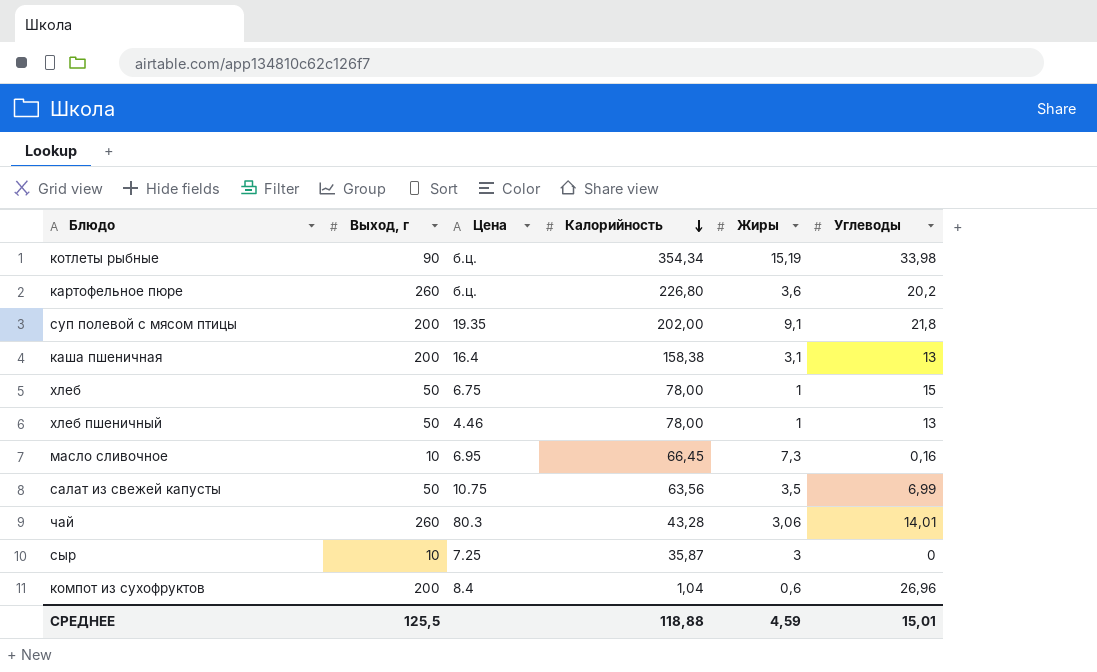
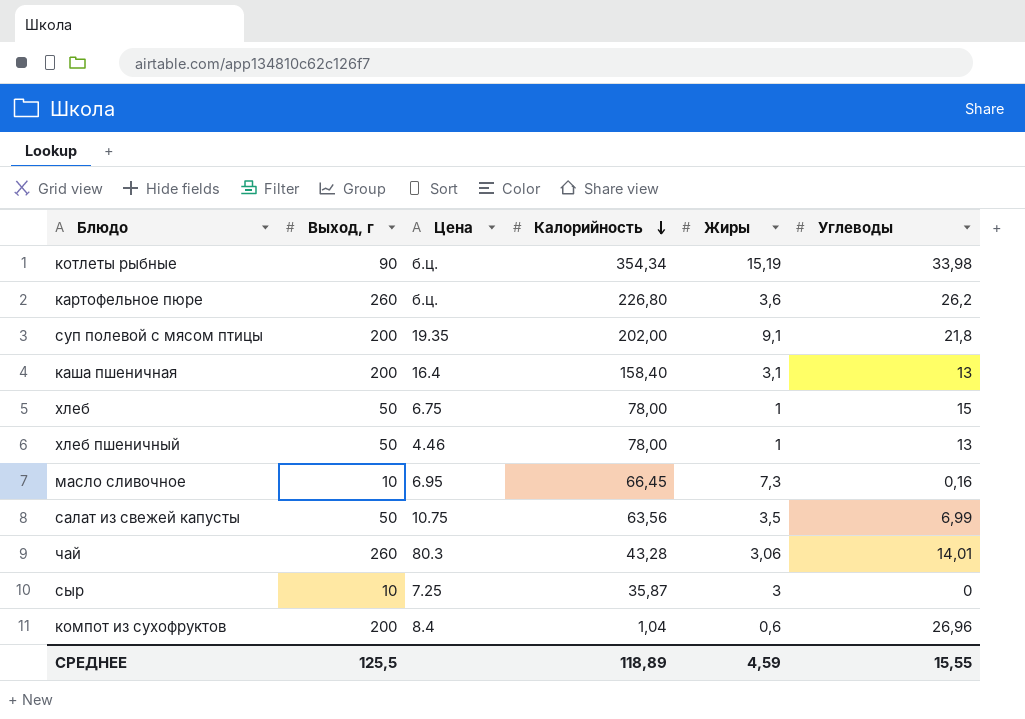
картофельное пюре | Углеводы: 20,2 -> 26,2
каша пшеничная | Калорийность: 158,38 -> 158,40
СРЕДНЕЕ | Калорийность: 118,88 -> 118,89
СРЕДНЕЕ | Углеводы: 15,01 -> 15,55

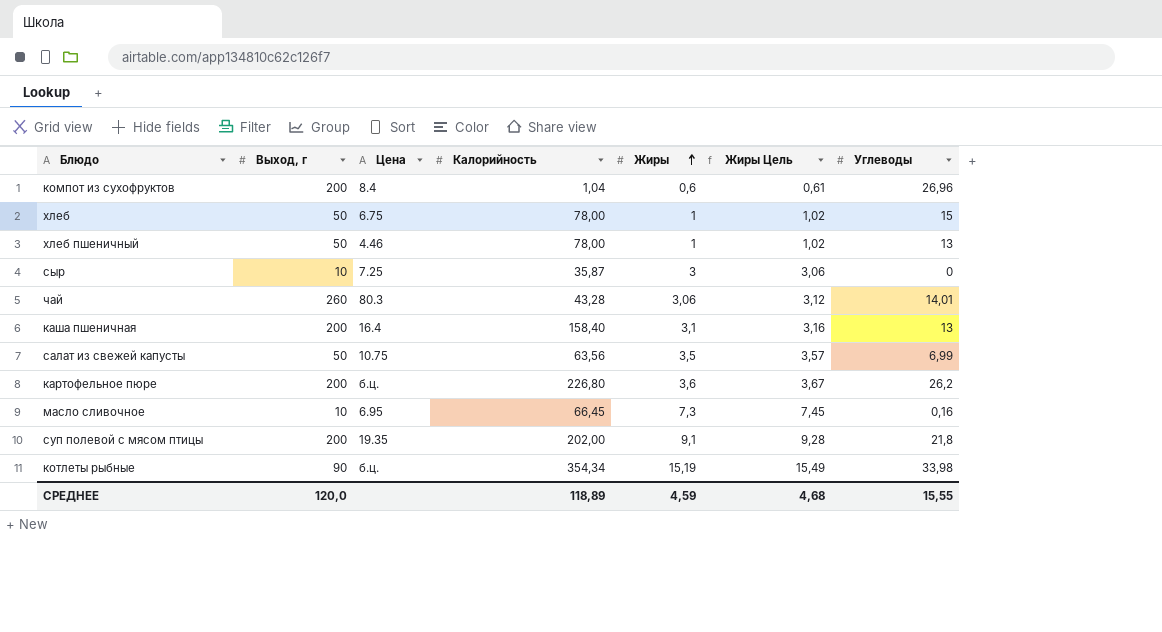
row order: Калорийность descending -> Жиры ascending
column Жиры Цель | formula: none -> [Жиры] * 1,02
картофельное пюре | Выход, г: 260 -> 200
СРЕДНЕЕ | Выход, г: 125,5 -> 120,0

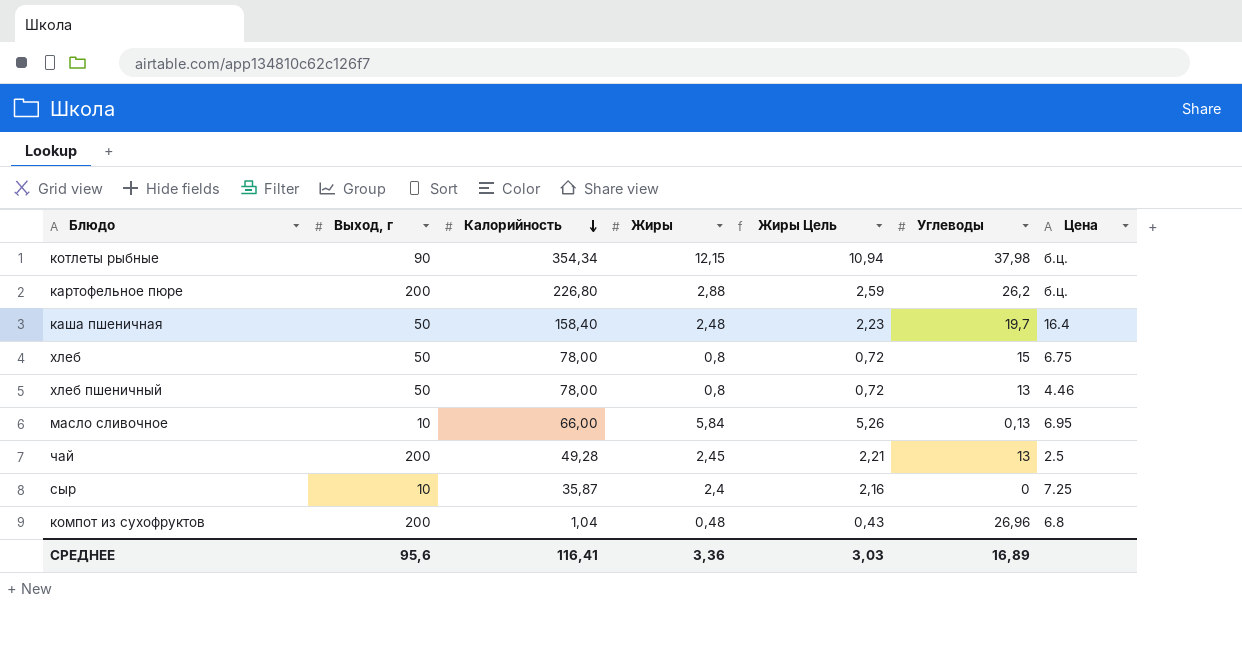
row order: Жиры ascending -> Калорийность descending
column Жиры Цель | formula: [Жиры] * 1,02 -> [Жиры] * 0,9
column Цена | position: 3 -> 7
row салат из свежей капусты: 50 | 10.75 | 63,56 | 3,5 | 3,57 | 6,99 -> none
row суп полевой с мясом птицы: 200 | 19.35 | 202,00 | 9,1 | 9,28 | 21,8 -> none
котлеты рыбные | Жиры: 15,19 -> 12,15
котлеты рыбные | Углеводы: 33,98 -> 37,98
картофельное пюре | Жиры: 3,6 -> 2,88
каша пшеничная | Выход, г: 200 -> 50
каша пшеничная | Жиры: 3,1 -> 2,48
каша пшеничная | Углеводы: 13 -> 19,7
хлеб | Жиры: 1 -> 0,8
хлеб пшеничный | Жиры: 1 -> 0,8
масло сливочное | Калорийность: 66,45 -> 66,00
масло сливочное | Жиры: 7,3 -> 5,84
масло сливочное | Углеводы: 0,16 -> 0,13
чай | Выход, г: 260 -> 200
чай | Калорийность: 43,28 -> 49,28
чай | Жиры: 3,06 -> 2,45
чай | Углеводы: 14,01 -> 13
чай | Цена: 80.3 -> 2.5
сыр | Жиры: 3 -> 2,4
компот из сухофруктов | Жиры: 0,6 -> 0,48
компот из сухофруктов | Цена: 8.4 -> 6.8
СРЕДНЕЕ | Выход, г: 120,0 -> 95,6
СРЕДНЕЕ | Калорийность: 118,89 -> 116,41
СРЕДНЕЕ | Жиры: 4,59 -> 3,36
СРЕДНЕЕ | Жиры Цель: 4,68 -> 3,03
СРЕДНЕЕ | Углеводы: 15,55 -> 16,89

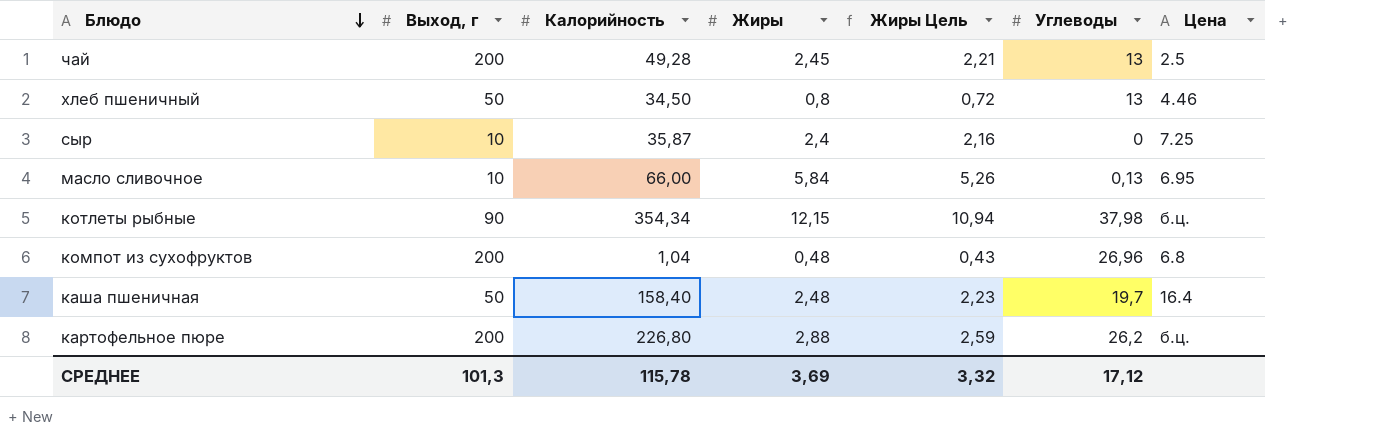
row order: Калорийность descending -> Блюдо descending
row хлеб: 50 | 78,00 | 0,8 | 0,72 | 15 | 6.75 -> none
хлеб пшеничный | Калорийность: 78,00 -> 34,50
СРЕДНЕЕ | Выход, г: 95,6 -> 101,3
СРЕДНЕЕ | Калорийность: 116,41 -> 115,78
СРЕДНЕЕ | Жиры: 3,36 -> 3,69
СРЕДНЕЕ | Жиры Цель: 3,03 -> 3,32
СРЕДНЕЕ | Углеводы: 16,89 -> 17,12

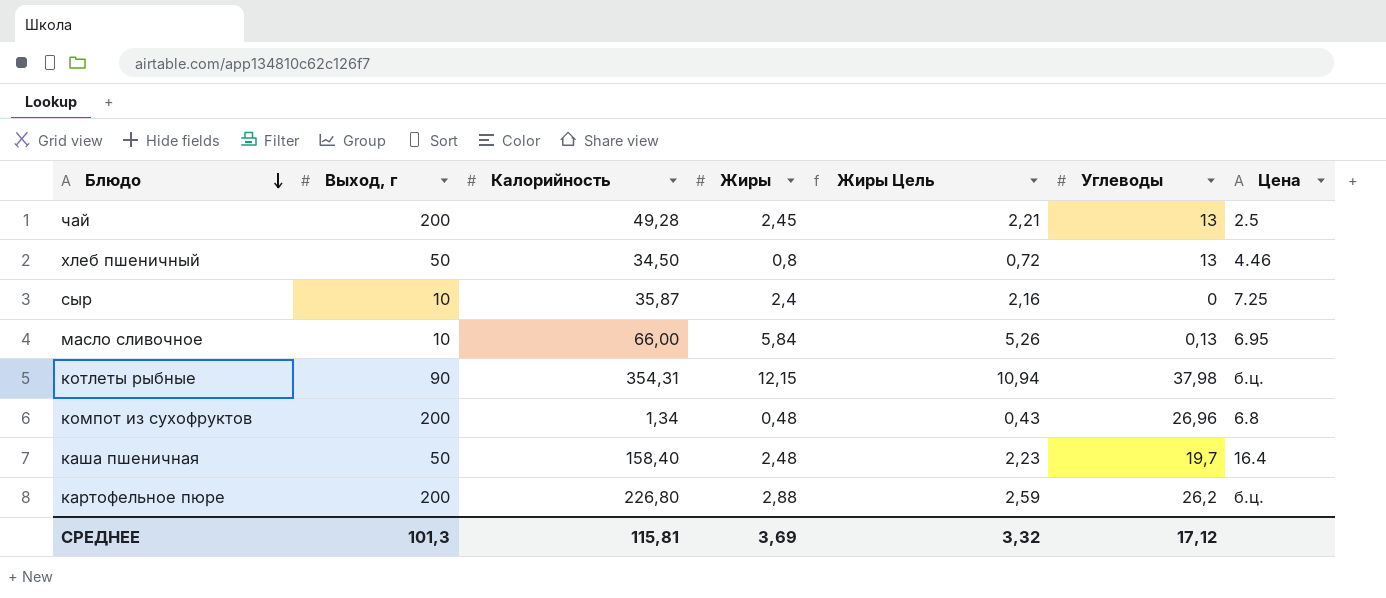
котлеты рыбные | Калорийность: 354,34 -> 354,31
компот из сухофруктов | Калорийность: 1,04 -> 1,34
СРЕДНЕЕ | Калорийность: 115,78 -> 115,81

